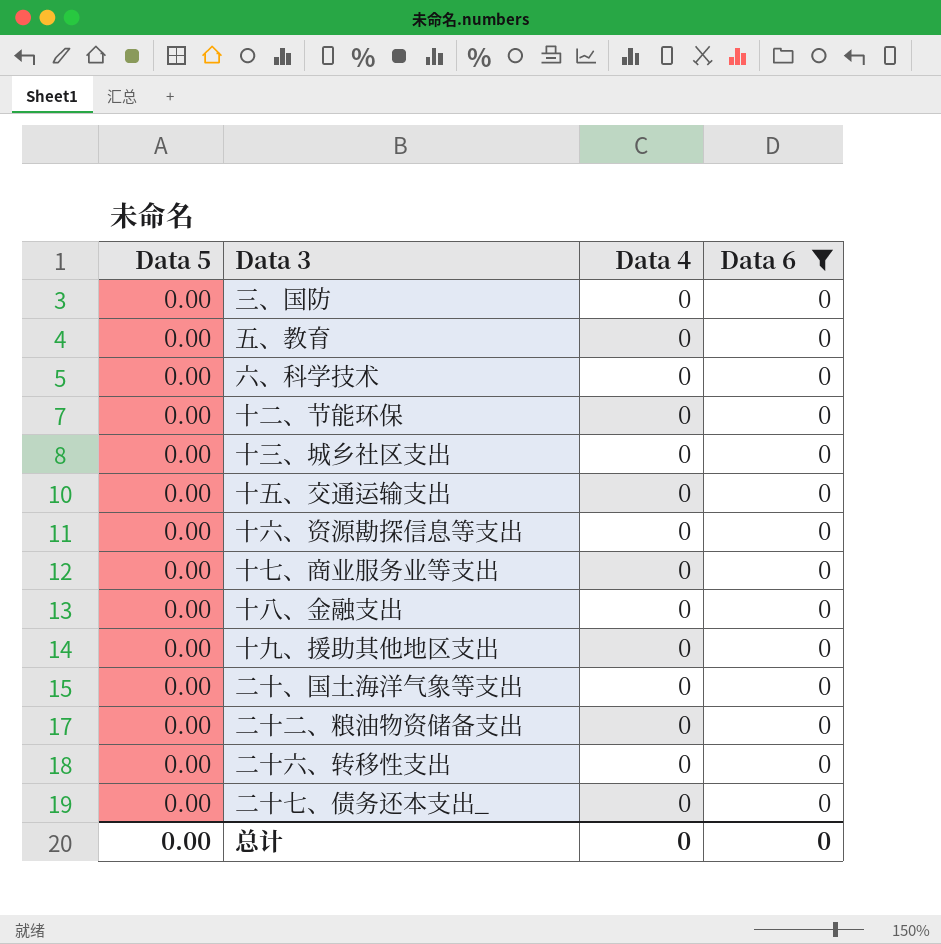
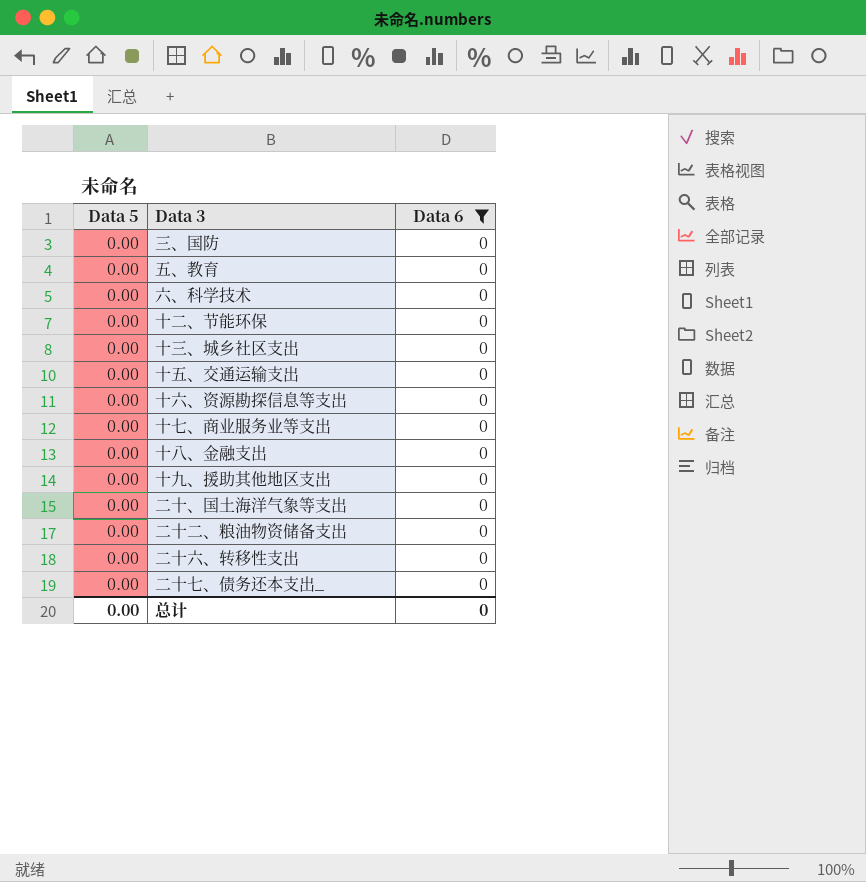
column Data 4 | position: 3 -> none

